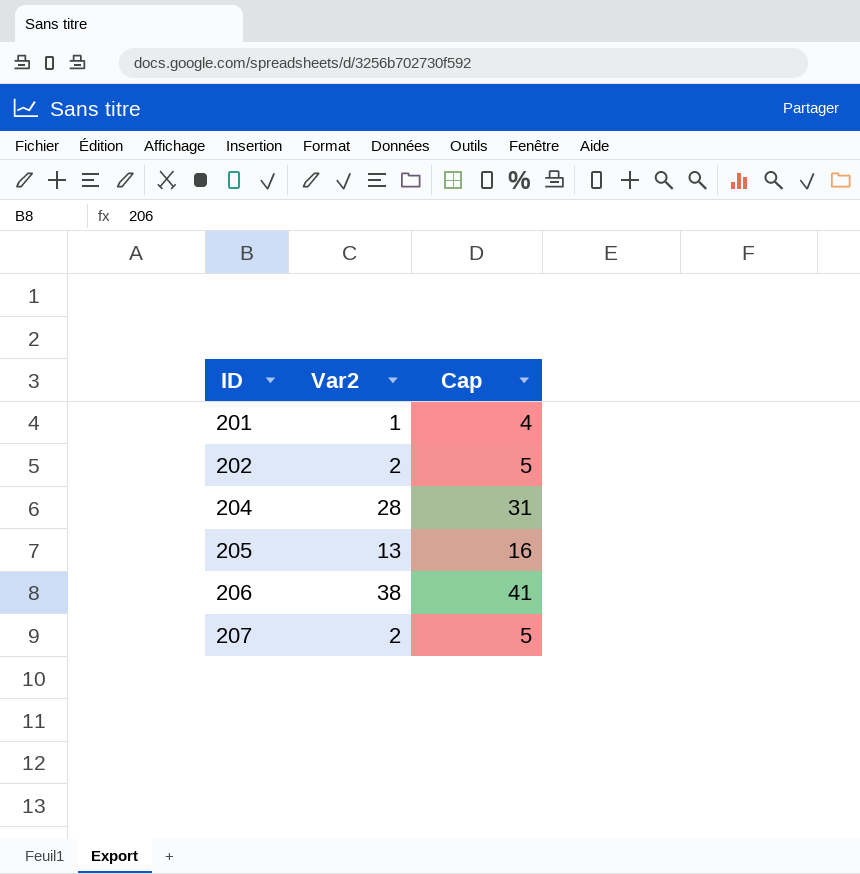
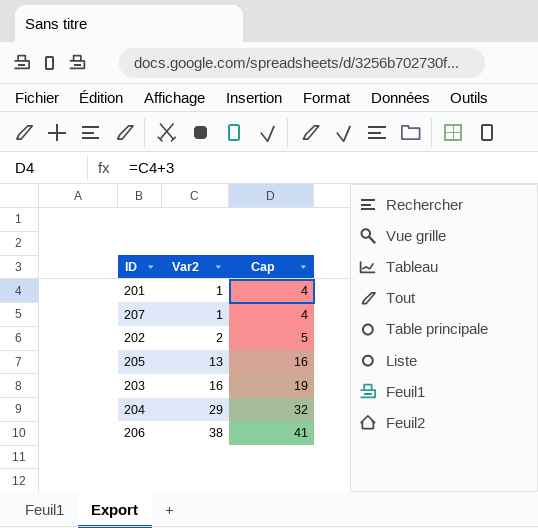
row order: ID ascending -> Var2 ascending
207 | Var2: 2 -> 1
207 | Cap: 5 -> 4
row 203: none -> 16 | 19
204 | Var2: 28 -> 29
204 | Cap: 31 -> 32

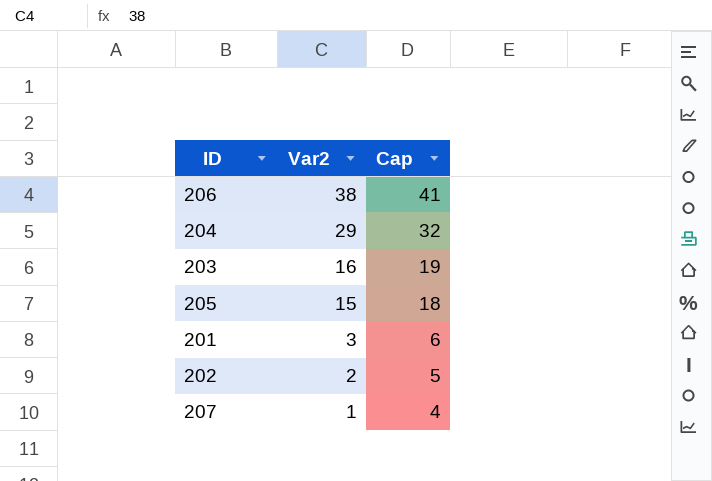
row order: Var2 ascending -> Var2 descending
205 | Var2: 13 -> 15
205 | Cap: 16 -> 18
201 | Var2: 1 -> 3
201 | Cap: 4 -> 6

